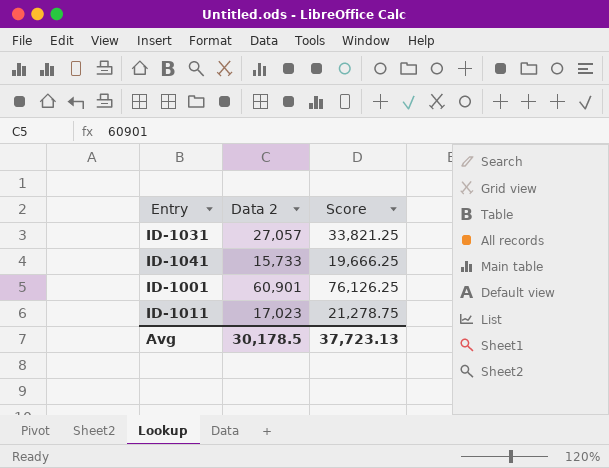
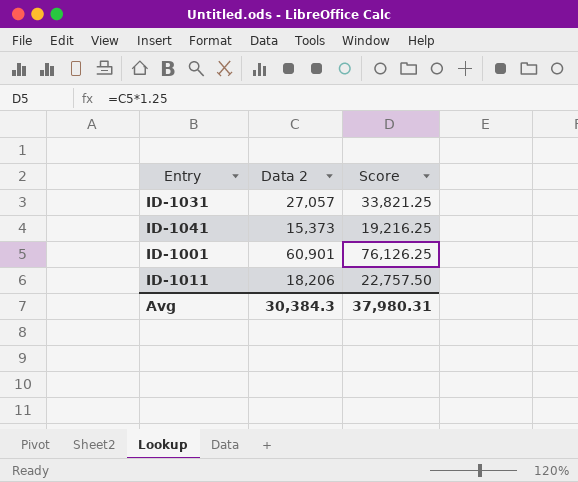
ID-1041 | Data 2: 15,733 -> 15,373
ID-1041 | Score: 19,666.25 -> 19,216.25
ID-1011 | Data 2: 17,023 -> 18,206
ID-1011 | Score: 21,278.75 -> 22,757.50
Avg | Data 2: 30,178.5 -> 30,384.3
Avg | Score: 37,723.13 -> 37,980.31

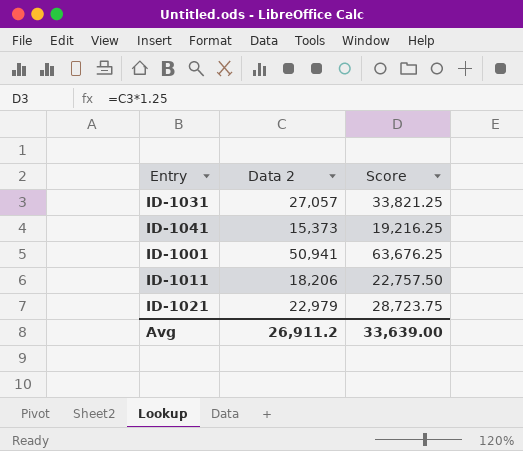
ID-1001 | Data 2: 60,901 -> 50,941
ID-1001 | Score: 76,126.25 -> 63,676.25
row ID-1021: none -> 22,979 | 28,723.75
Avg | Data 2: 30,384.3 -> 26,911.2
Avg | Score: 37,980.31 -> 33,639.00

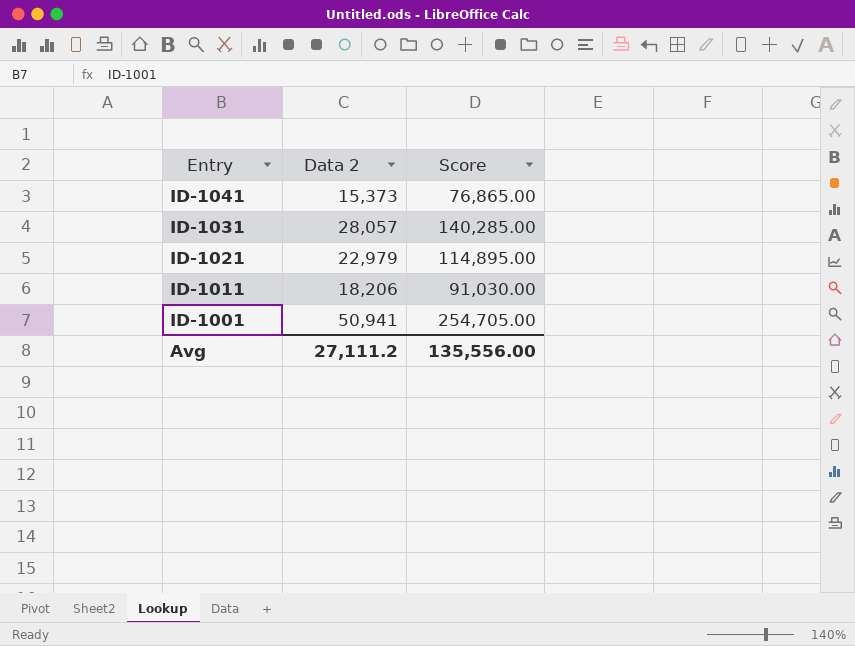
row order: none -> Entry descending
column Score | formula: [Data 2] * 1.25 -> [Data 2] * 5
ID-1031 | Data 2: 27,057 -> 28,057
Avg | Data 2: 26,911.2 -> 27,111.2
Avg | Score: 33,639.00 -> 135,556.00

